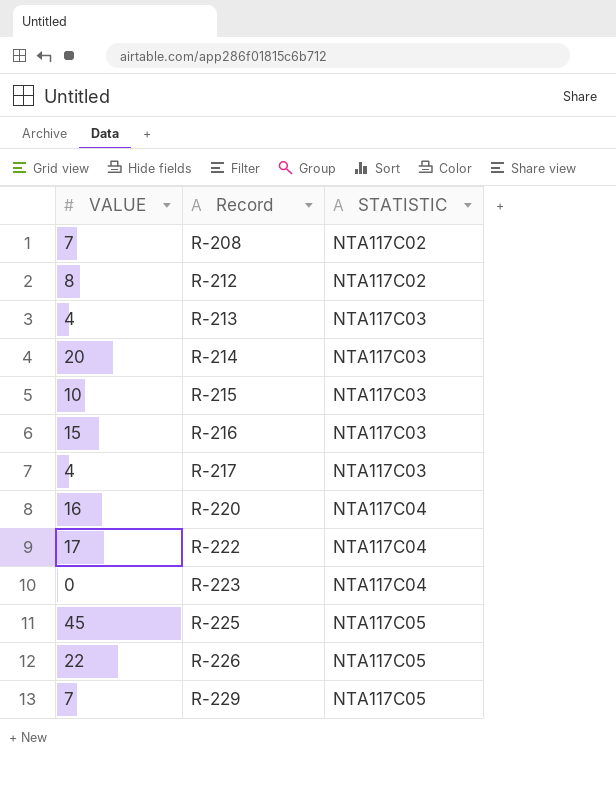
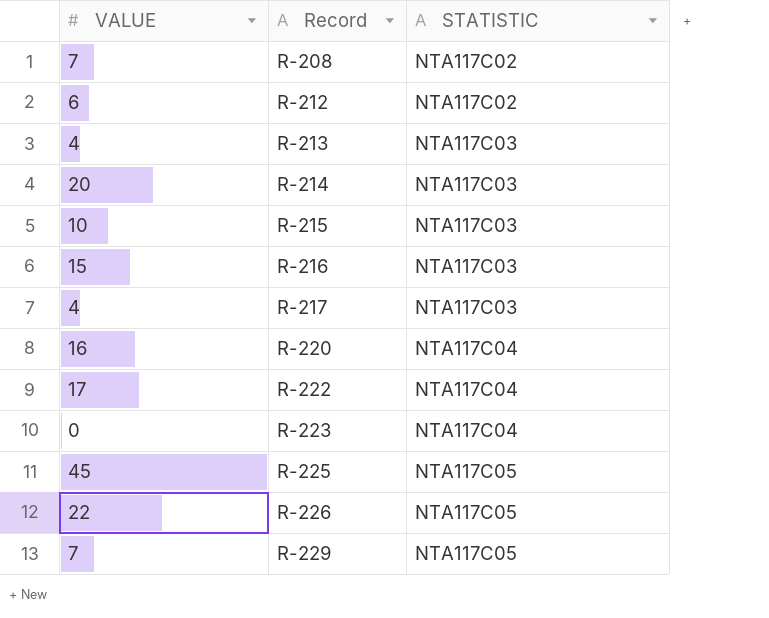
R-212 | VALUE: 8 -> 6

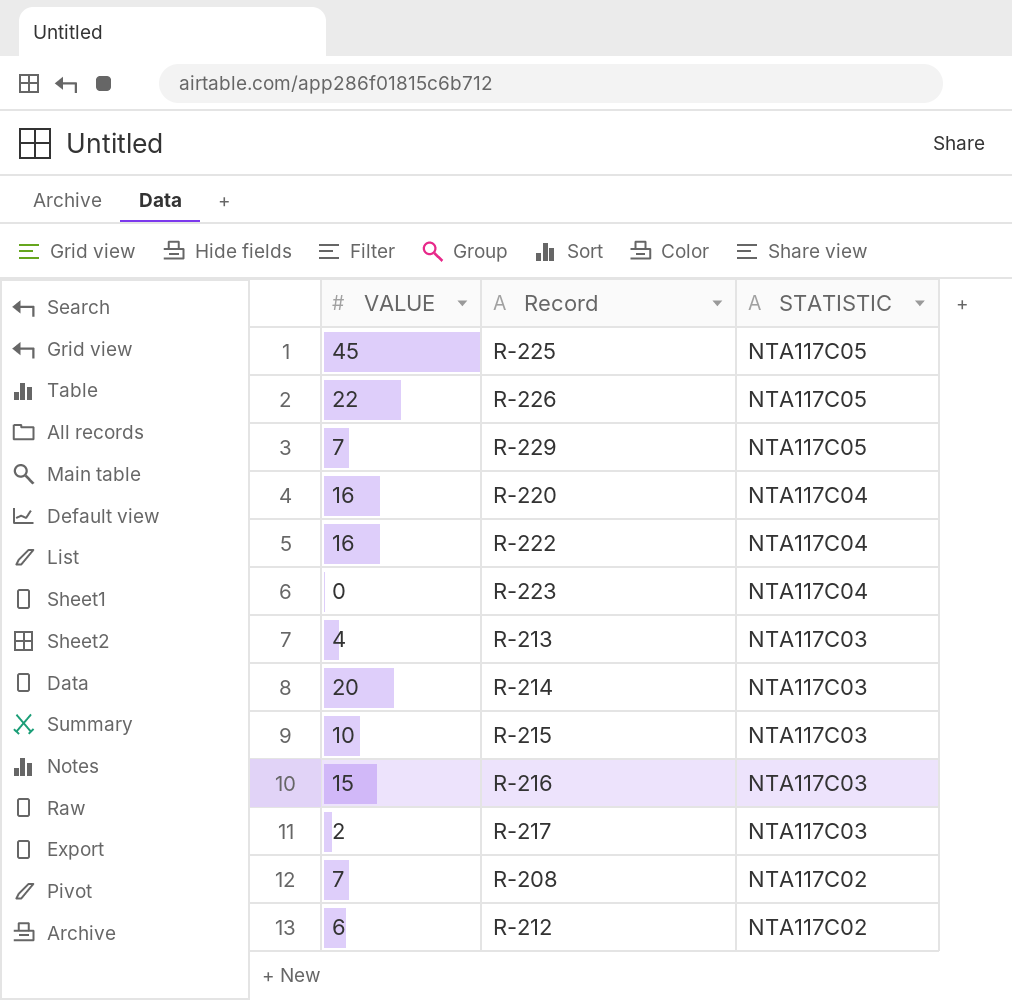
row order: Record ascending -> STATISTIC descending
R-222 | VALUE: 17 -> 16
R-217 | VALUE: 4 -> 2

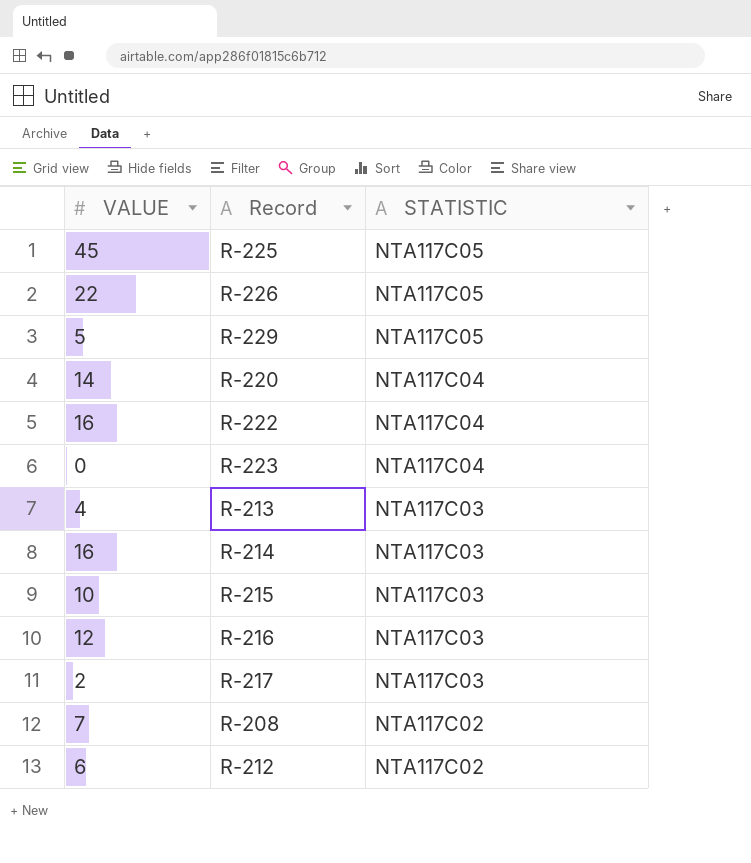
R-229 | VALUE: 7 -> 5
R-220 | VALUE: 16 -> 14
R-214 | VALUE: 20 -> 16
R-216 | VALUE: 15 -> 12

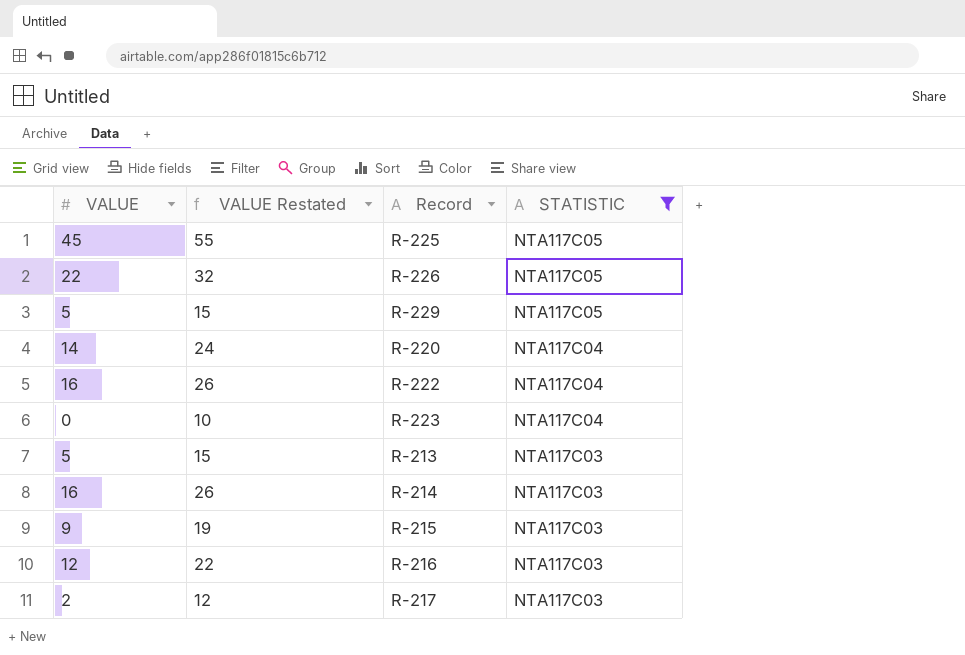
filter: none -> STATISTIC != NTA117C02
column VALUE Restated | formula: none -> [VALUE] + 10
R-213 | VALUE: 4 -> 5
R-215 | VALUE: 10 -> 9

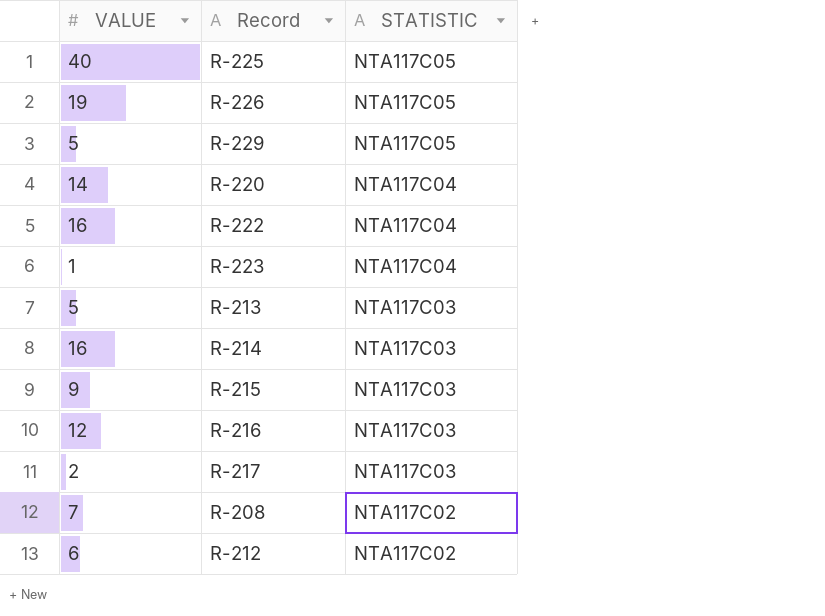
filter: STATISTIC != NTA117C02 -> none
column VALUE Restated | formula: [VALUE] + 10 -> none
R-225 | VALUE: 45 -> 40
R-226 | VALUE: 22 -> 19
R-223 | VALUE: 0 -> 1

